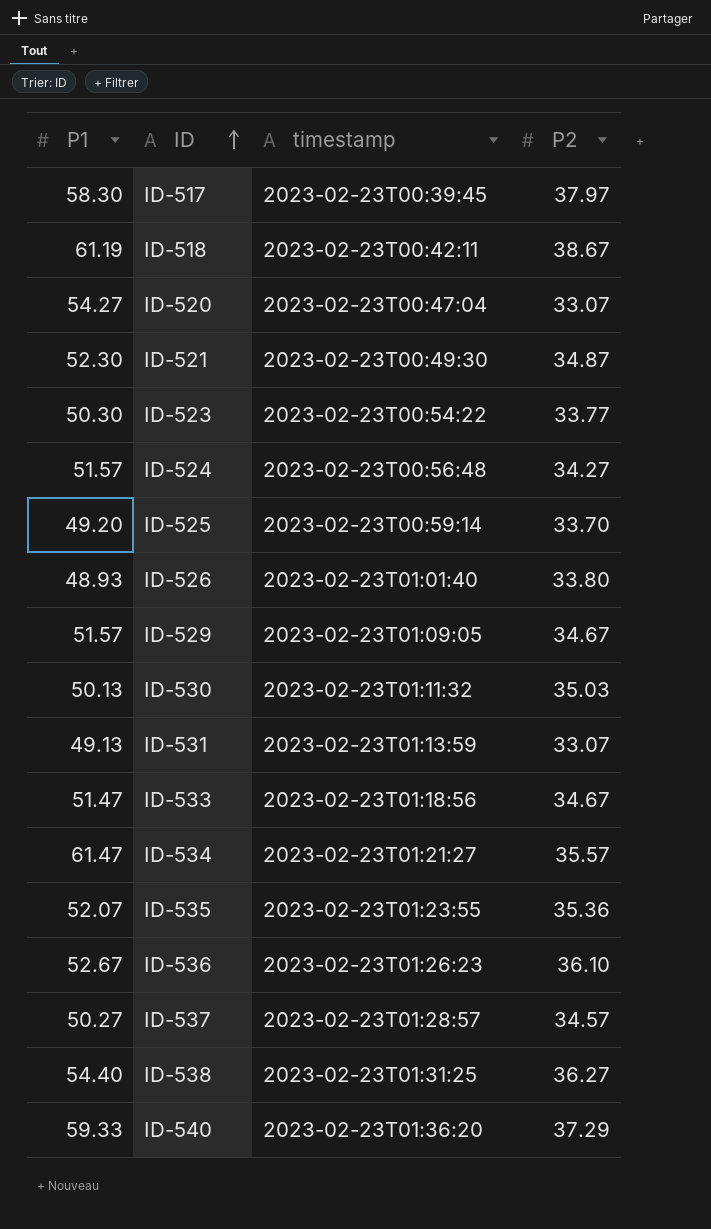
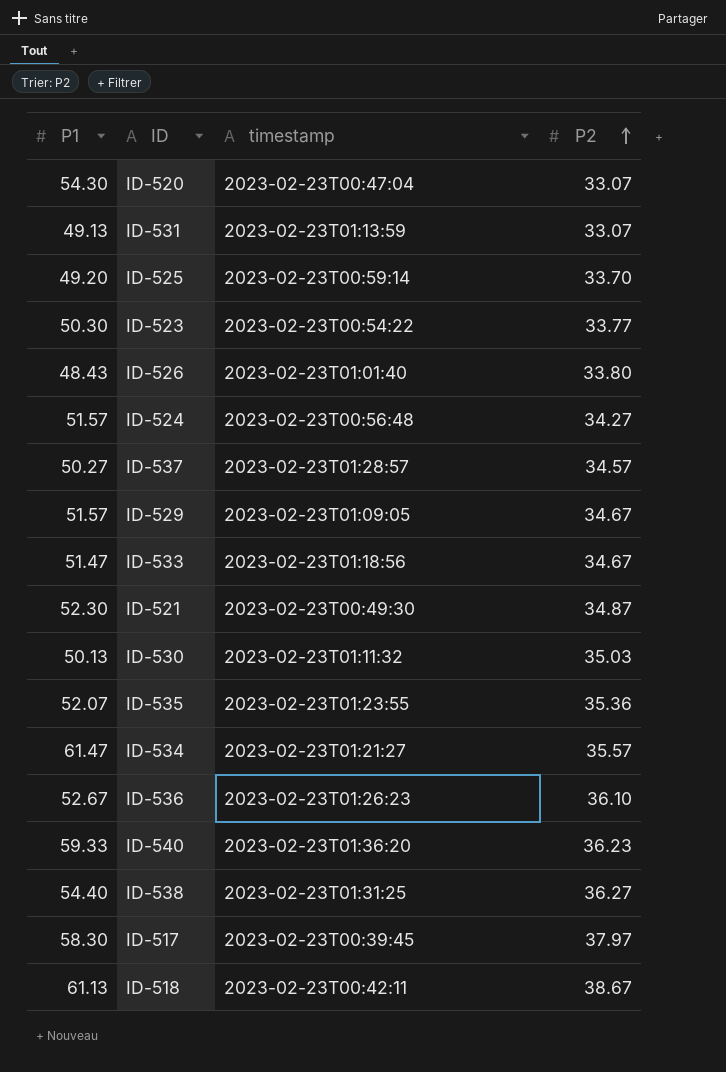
row order: ID ascending -> P2 ascending
ID-520 | P1: 54.27 -> 54.30
ID-526 | P1: 48.93 -> 48.43
ID-540 | P2: 37.29 -> 36.23
ID-518 | P1: 61.19 -> 61.13

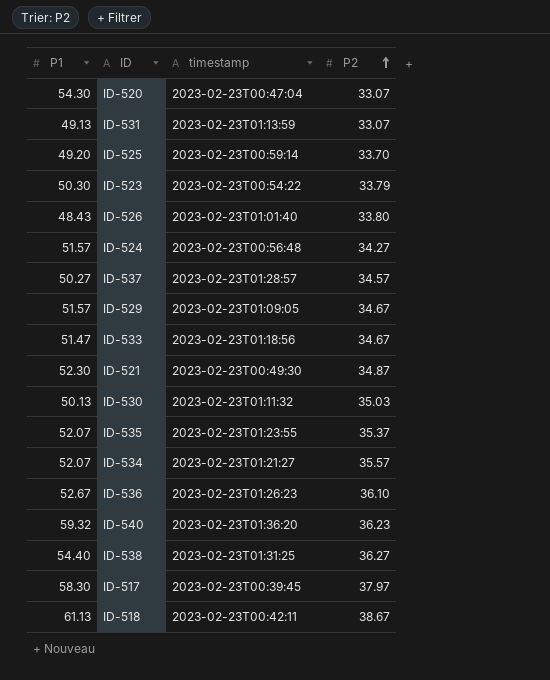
ID-523 | P2: 33.77 -> 33.79
ID-535 | P2: 35.36 -> 35.37
ID-534 | P1: 61.47 -> 52.07
ID-540 | P1: 59.33 -> 59.32

